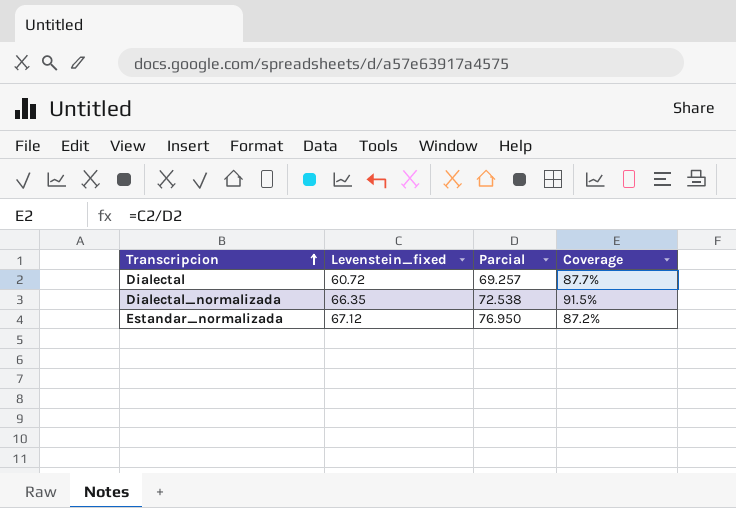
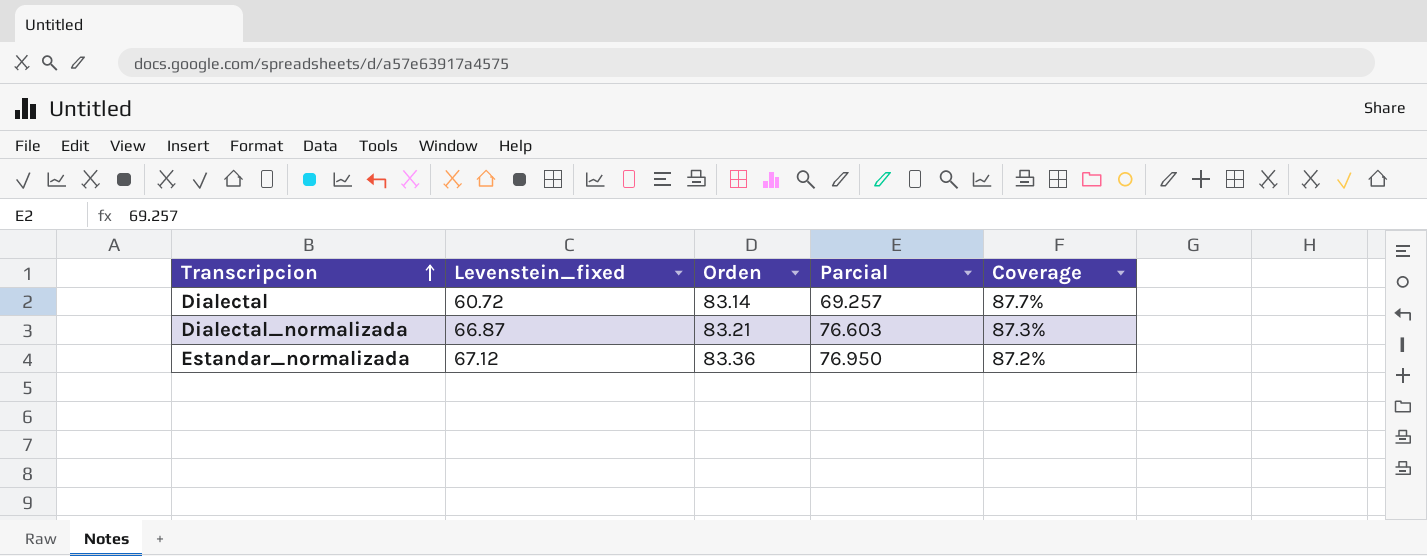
column Orden | position: none -> 3
Dialectal_normalizada | Levenstein_fixed: 66.35 -> 66.87
Dialectal_normalizada | Parcial: 72.538 -> 76.603
Dialectal_normalizada | Coverage: 91.5% -> 87.3%

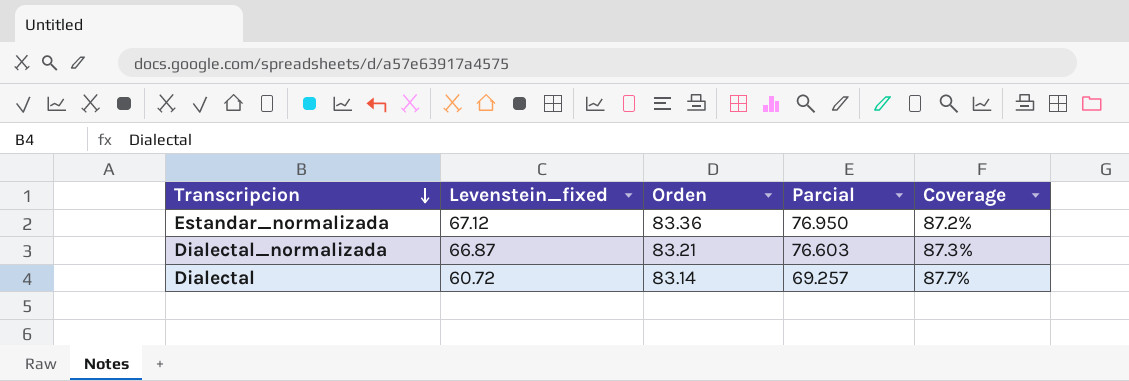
row order: Transcripcion ascending -> Transcripcion descending

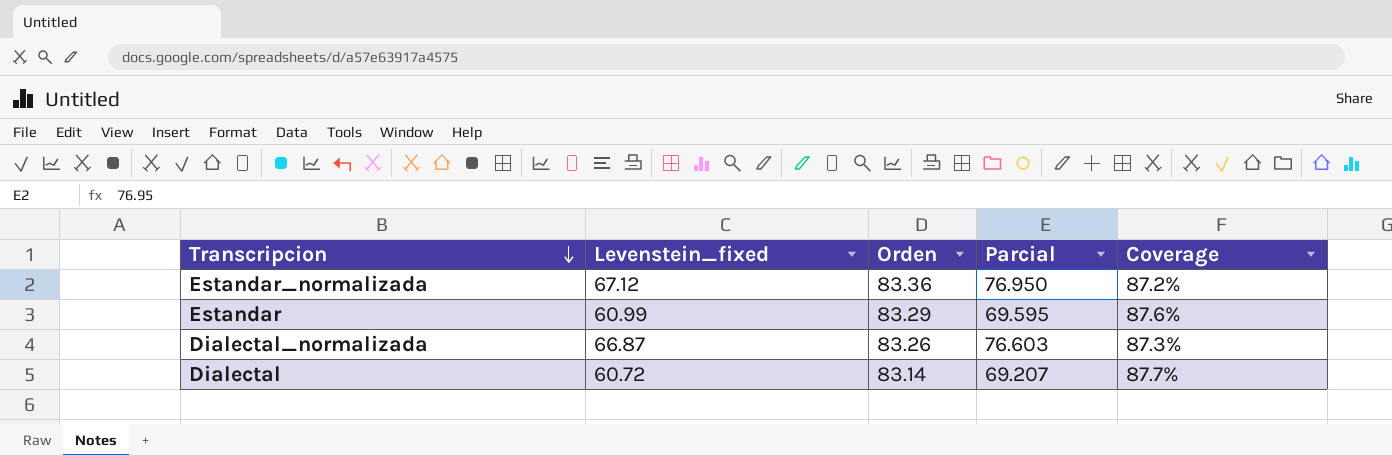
row Estandar: none -> 60.99 | 83.29 | 69.595 | 87.6%
Dialectal_normalizada | Orden: 83.21 -> 83.26
Dialectal | Parcial: 69.257 -> 69.207

